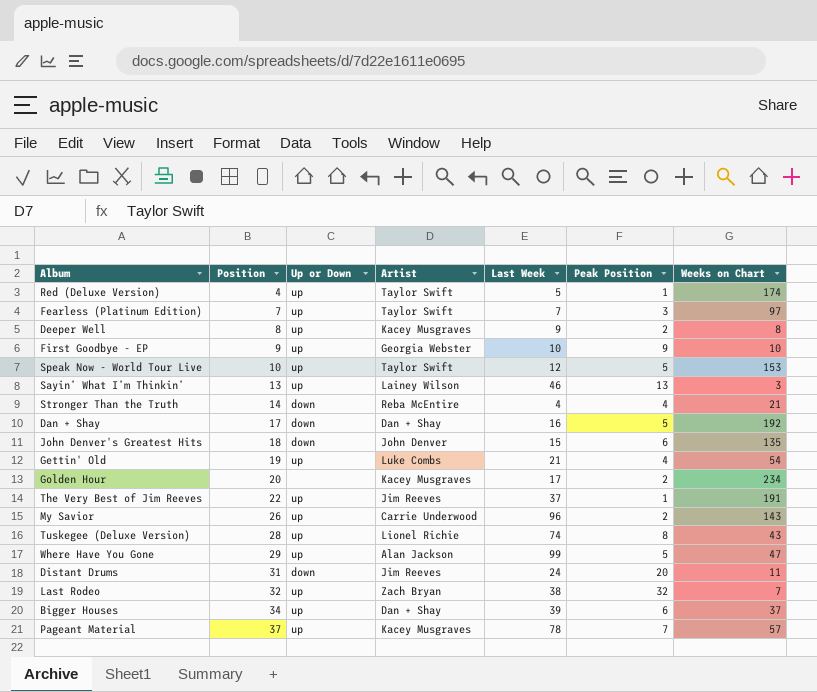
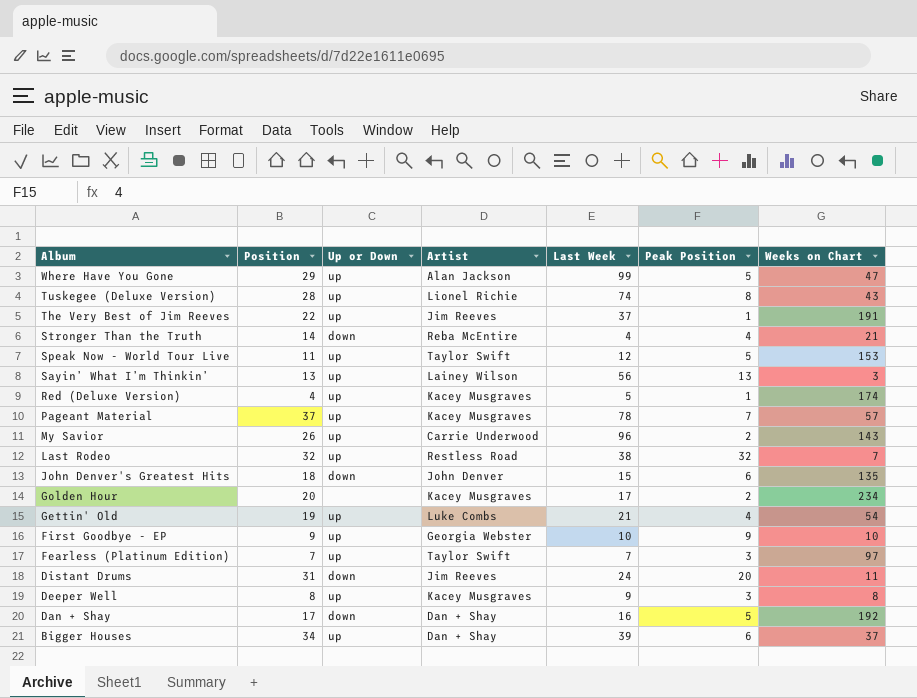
row order: Position ascending -> Album descending
Speak Now - World Tour Live | Position: 10 -> 11
Sayin’ What I’m Thinkin’ | Last Week: 46 -> 56
Red (Deluxe Version) | Artist: Taylor Swift -> Kacey Musgraves
Last Rodeo | Artist: Zach Bryan -> Restless Road
Deeper Well | Peak Position: 2 -> 3

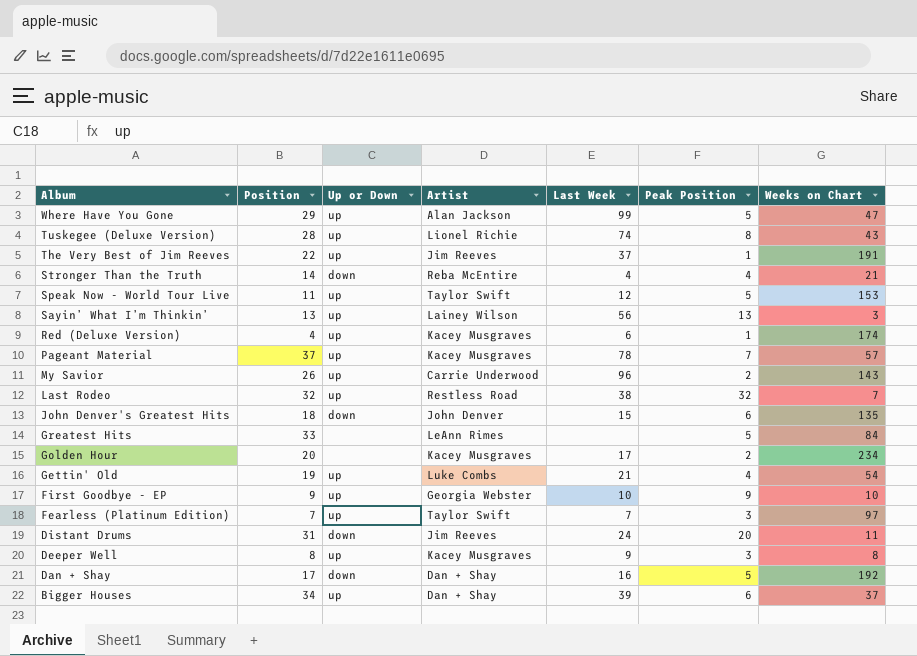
Red (Deluxe Version) | Last Week: 5 -> 6
row Greatest Hits: none -> 33 | none | LeAnn Rimes | none | 5 | 84

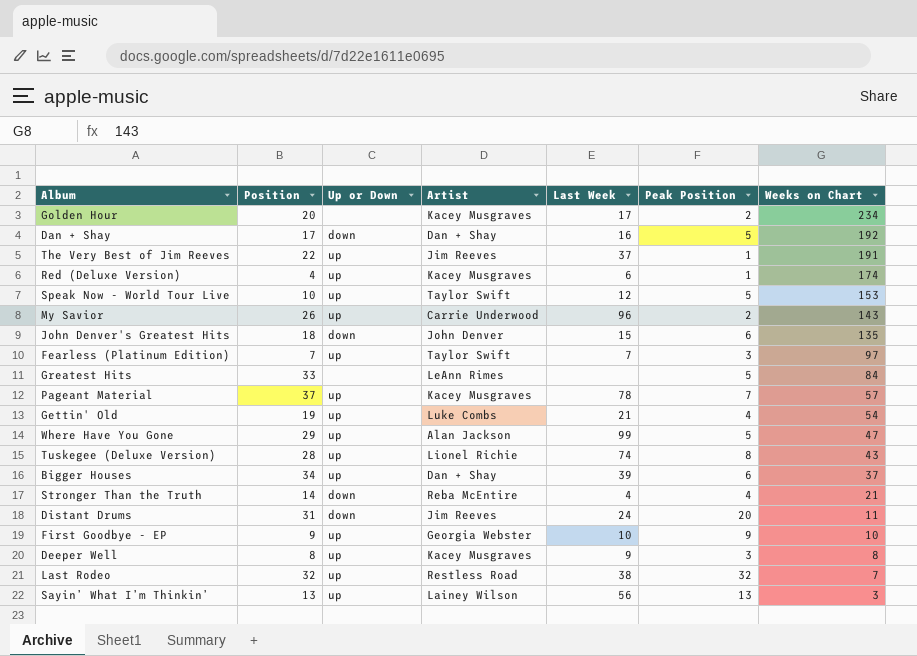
row order: Album descending -> Weeks on Chart descending
Speak Now - World Tour Live | Position: 11 -> 10

